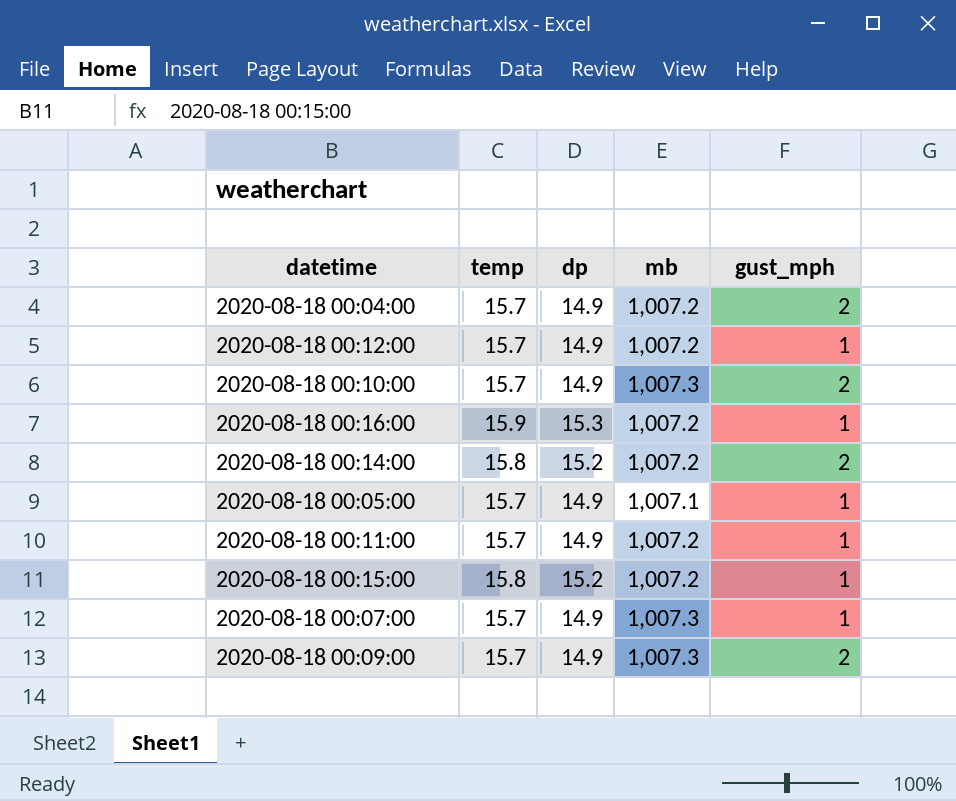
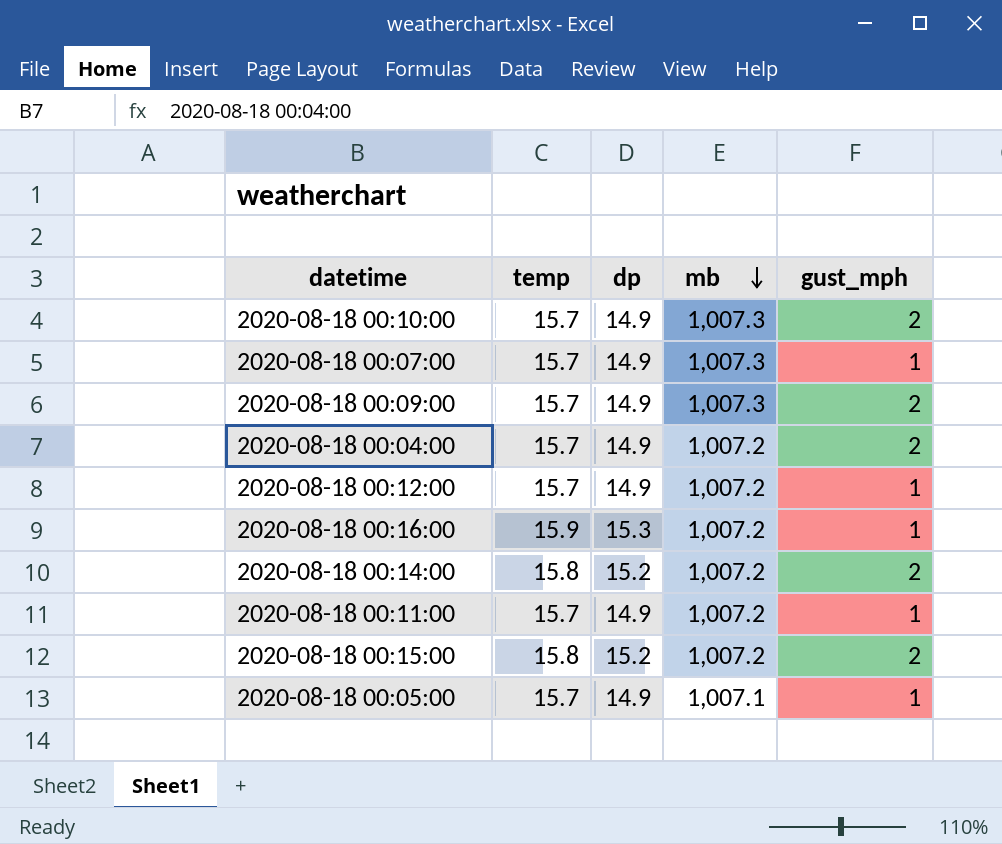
row order: none -> mb descending
2020-08-18 00:15:00 | gust_mph: 1 -> 2

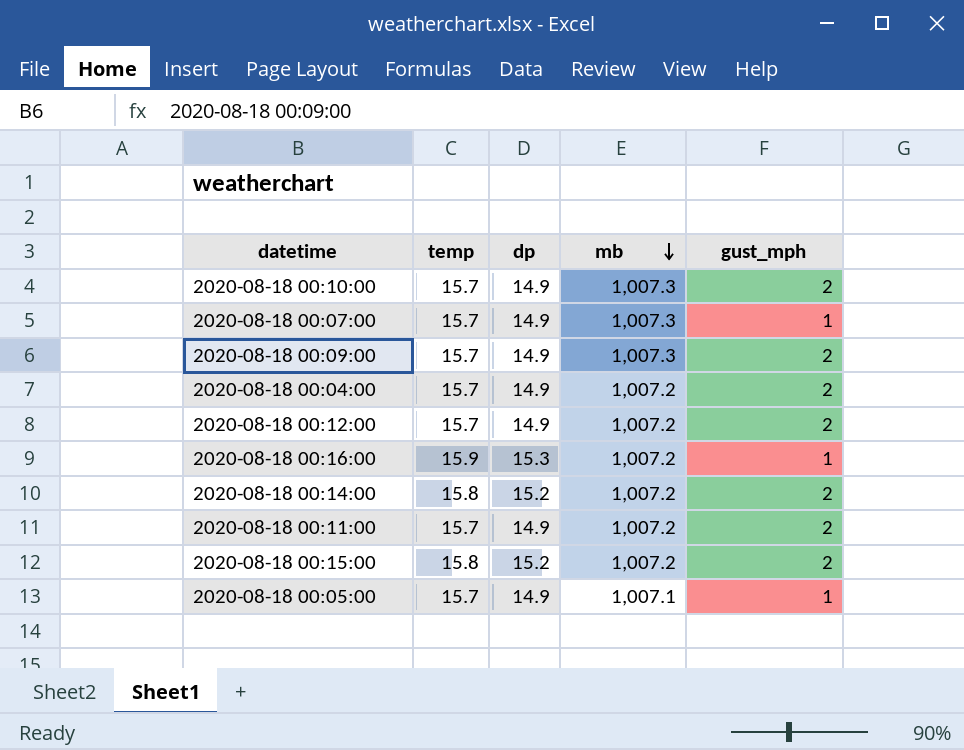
2020-08-18 00:12:00 | gust_mph: 1 -> 2
2020-08-18 00:11:00 | gust_mph: 1 -> 2

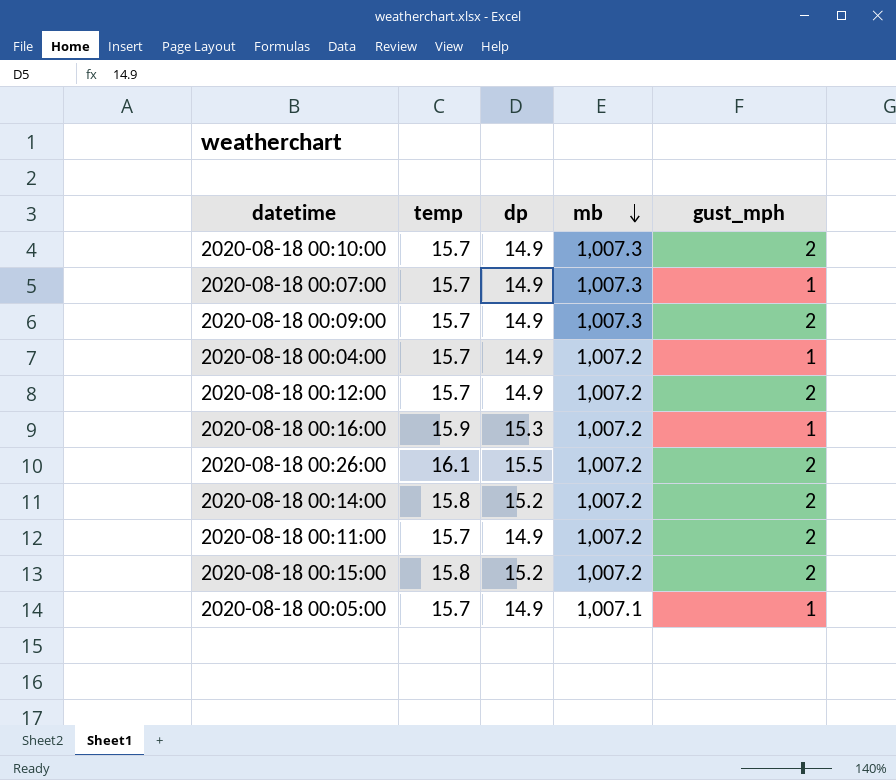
2020-08-18 00:04:00 | gust_mph: 2 -> 1
row 2020-08-18 00:26:00: none -> 16.1 | 15.5 | 1,007.2 | 2

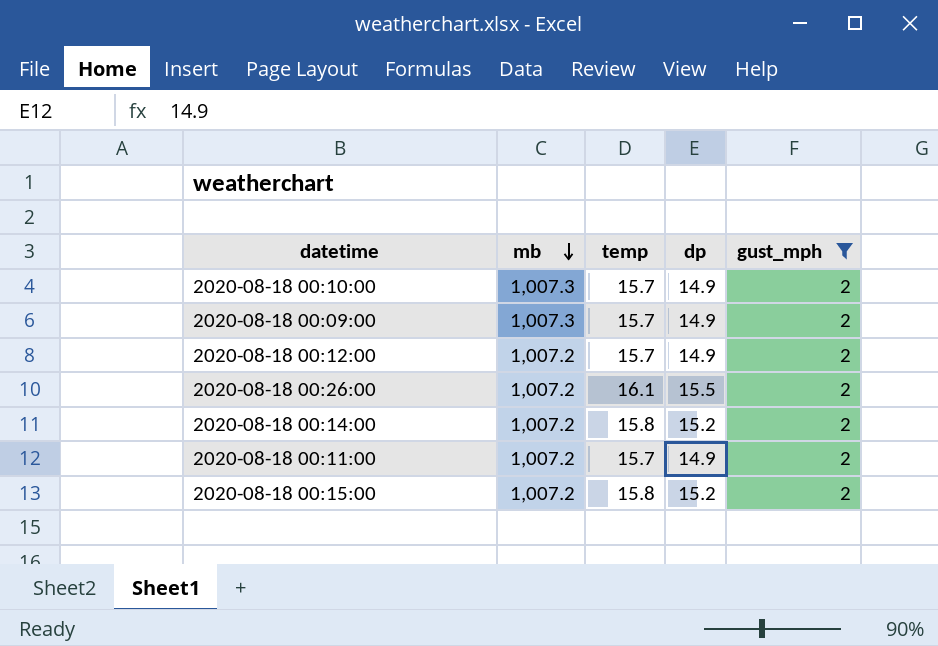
filter: none -> gust_mph = 2
column mb | position: 4 -> 2

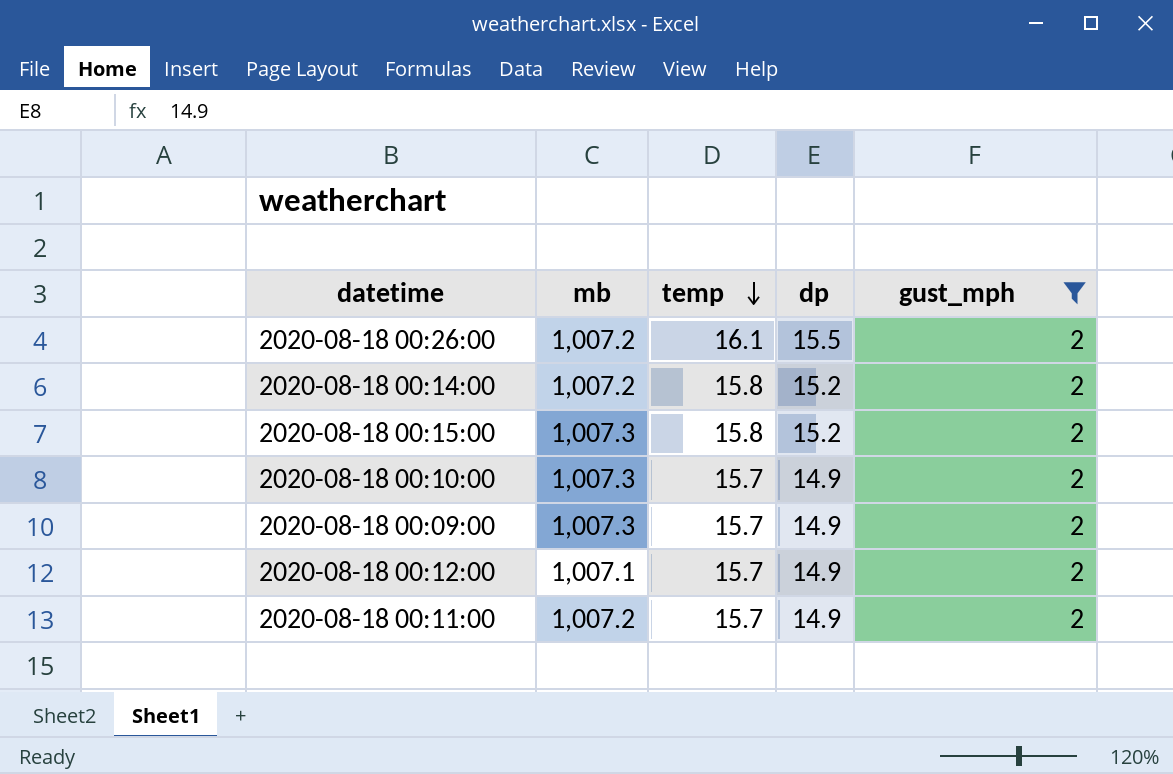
row order: mb descending -> temp descending
2020-08-18 00:15:00 | mb: 1,007.2 -> 1,007.3
2020-08-18 00:12:00 | mb: 1,007.2 -> 1,007.1

